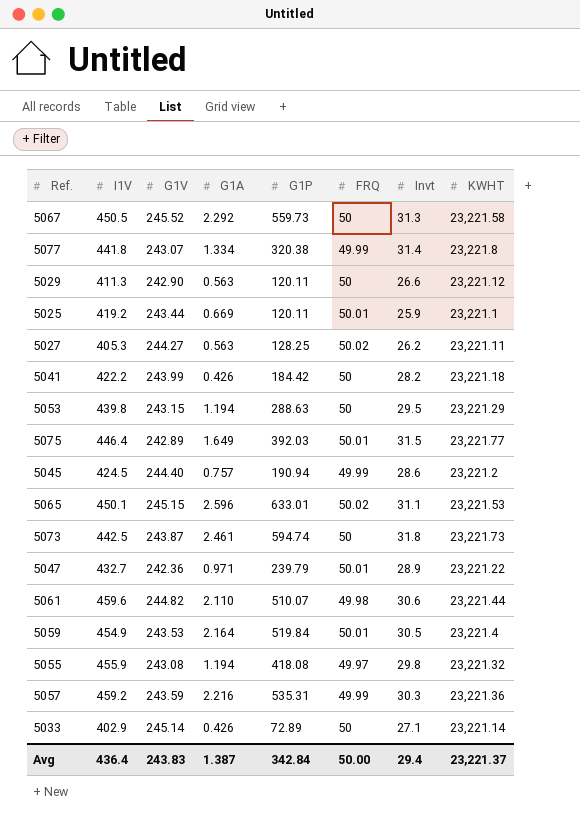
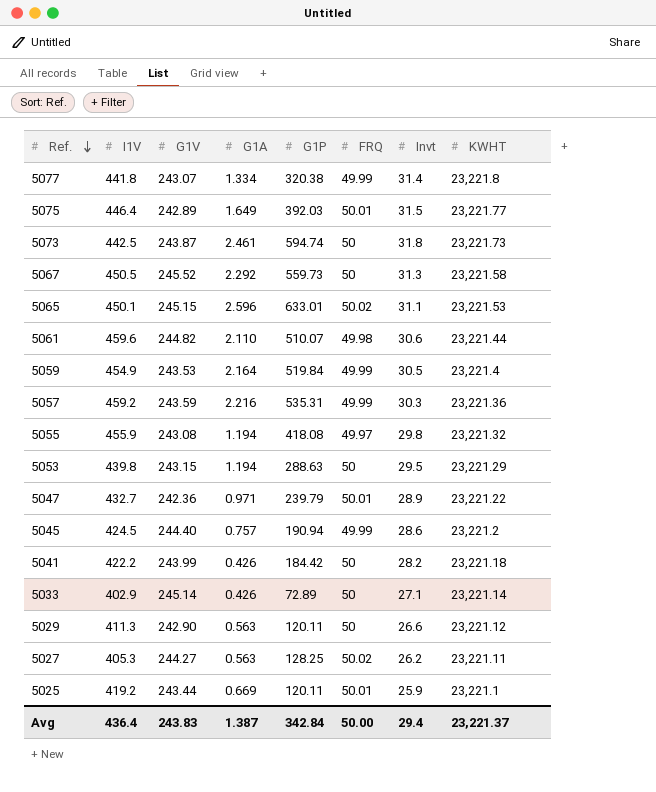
row order: none -> Ref. descending
5059 | FRQ: 50.01 -> 49.99

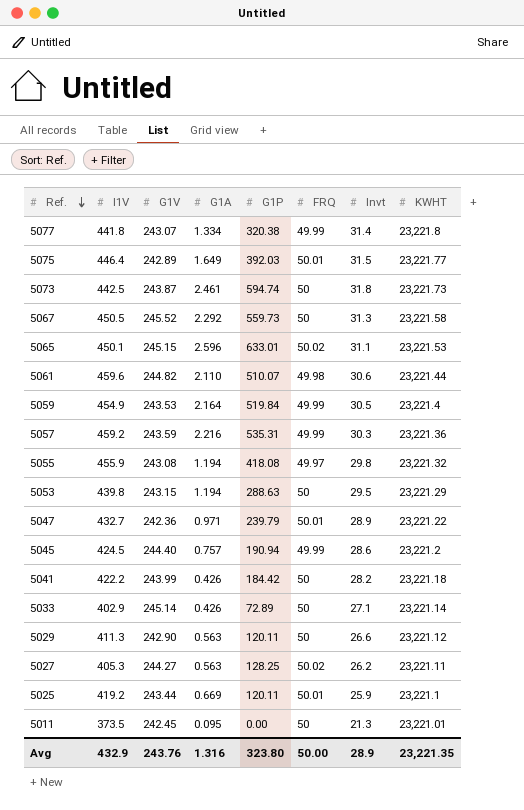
row 5011: none -> 373.5 | 242.45 | 0.095 | 0.00 | 50 | 21.3 | 23,221.01
Avg | I1V: 436.4 -> 432.9
Avg | G1V: 243.83 -> 243.76
Avg | G1A: 1.387 -> 1.316
Avg | G1P: 342.84 -> 323.80
Avg | Invt: 29.4 -> 28.9
Avg | KWHT: 23,221.37 -> 23,221.35

